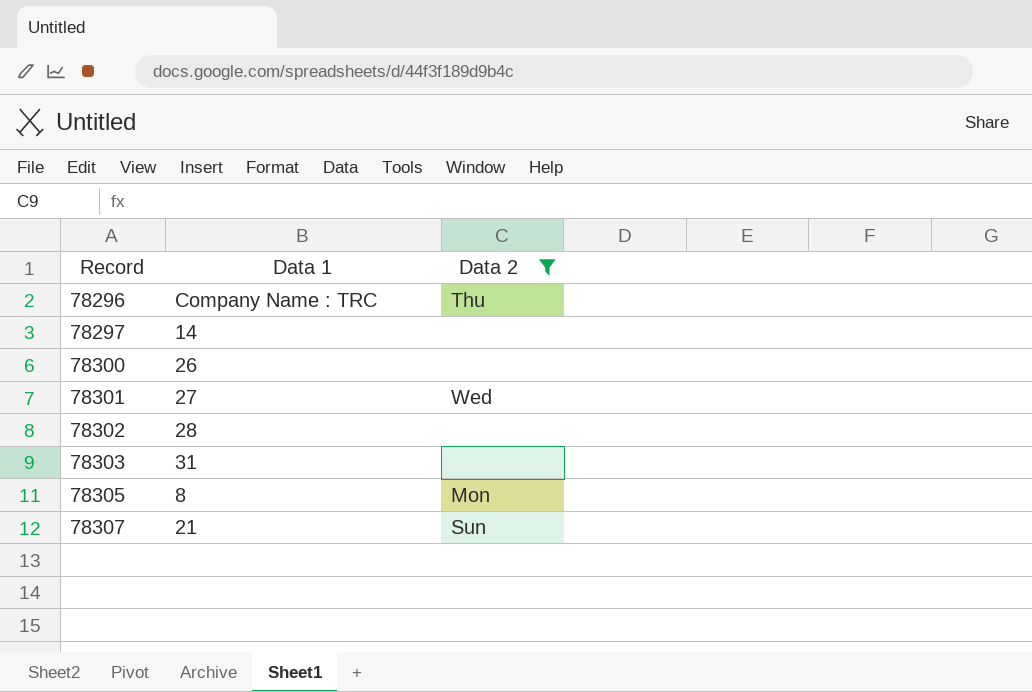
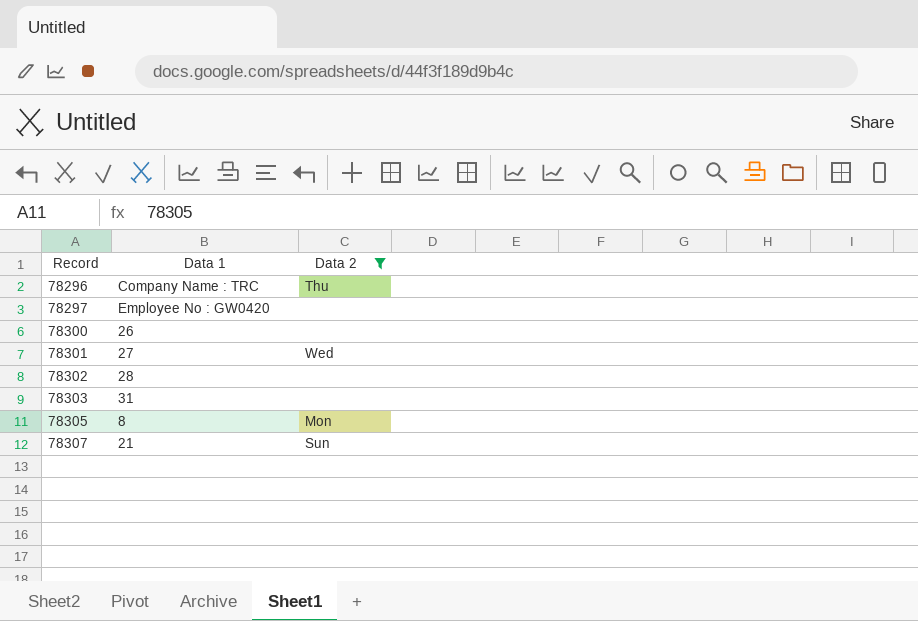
78297 | Data 1: 14 -> Employee No : GW0420

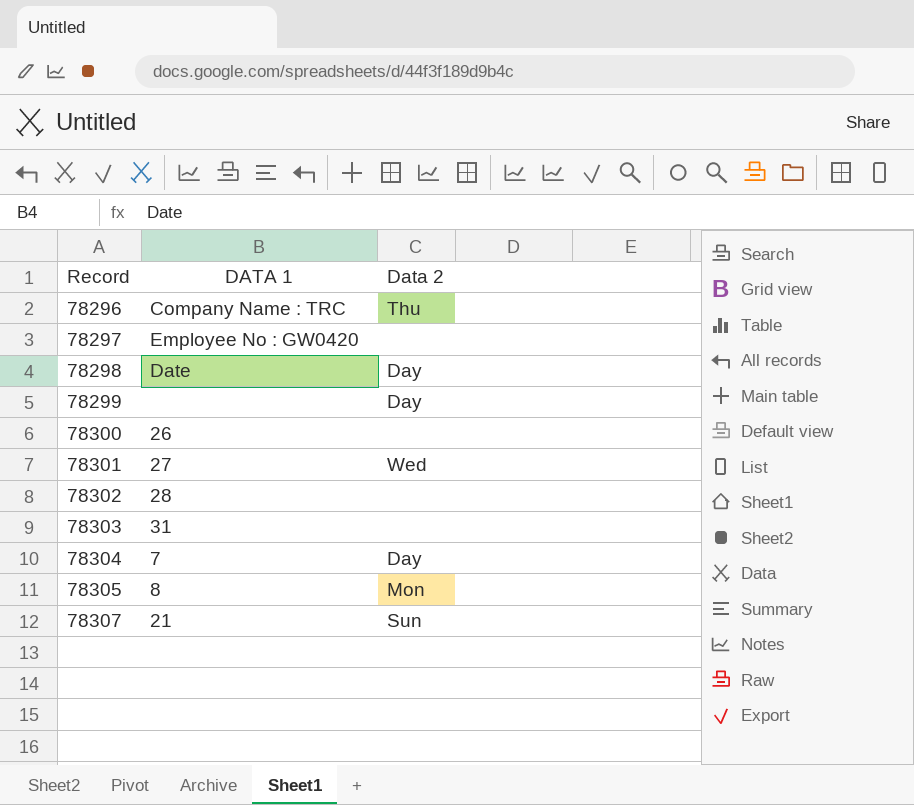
filter: Data 2 != Day -> none
column name: Data 1 -> DATA 1

